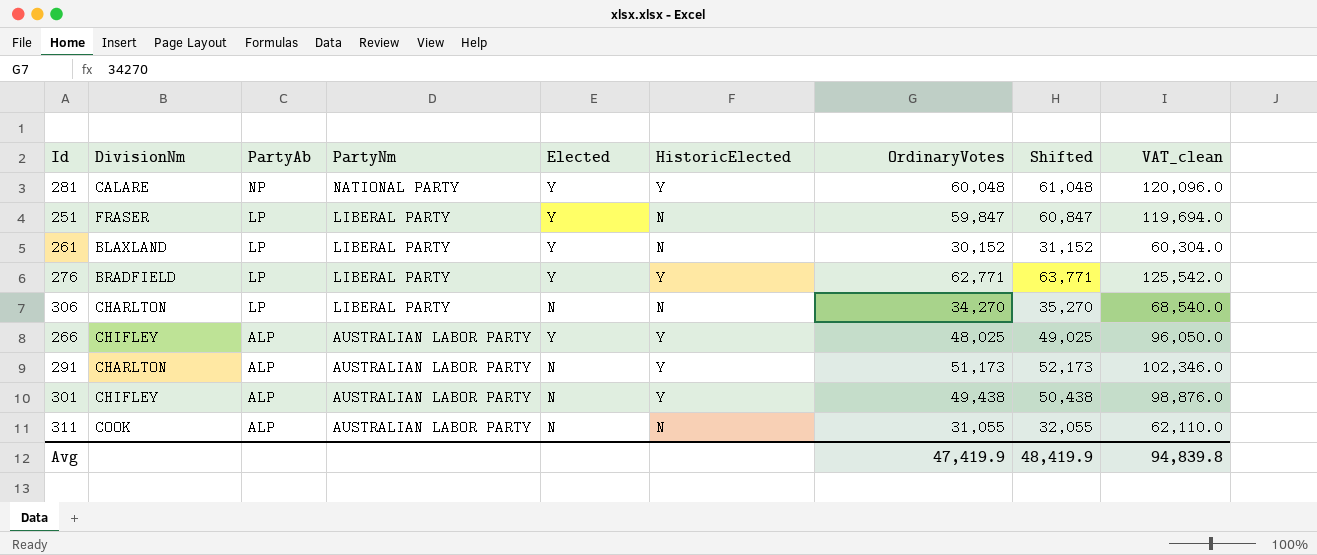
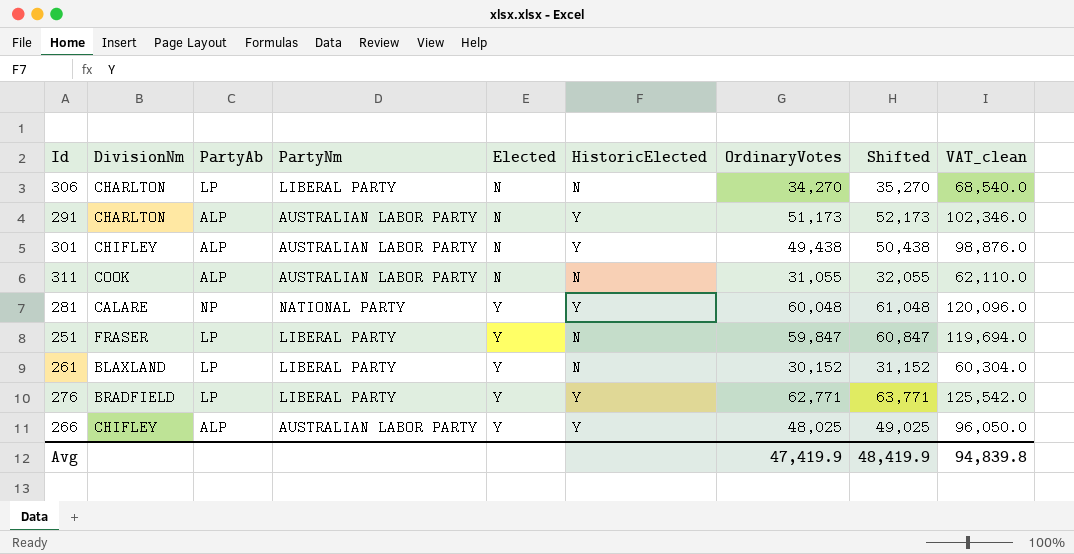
row order: PartyAb descending -> Elected ascending

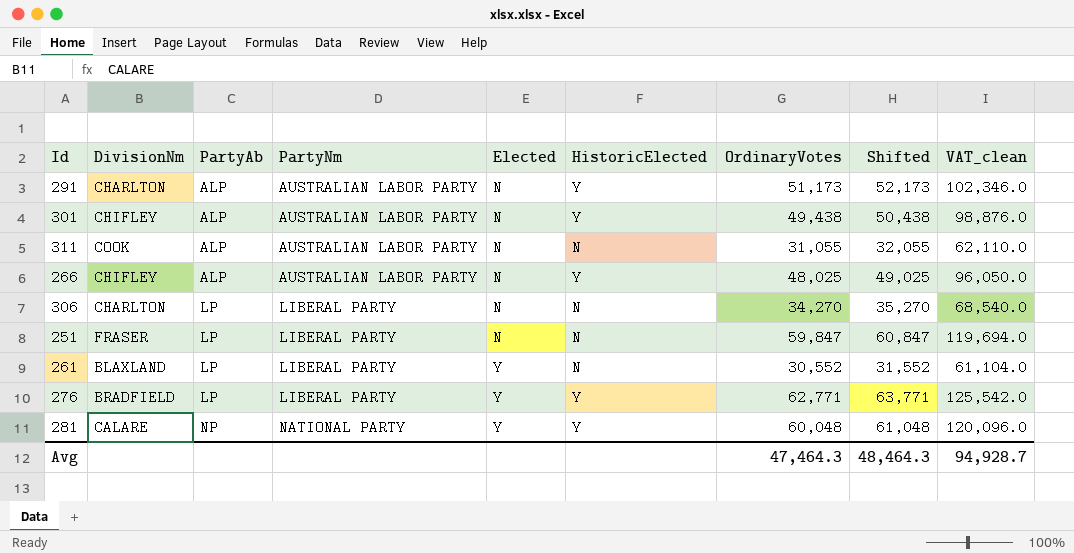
row order: Elected ascending -> PartyAb ascending
266 | Elected: Y -> N
251 | Elected: Y -> N
261 | OrdinaryVotes: 30,152 -> 30,552
261 | Shifted: 31,152 -> 31,552
261 | VAT_clean: 60,304.0 -> 61,104.0
Avg | OrdinaryVotes: 47,419.9 -> 47,464.3
Avg | Shifted: 48,419.9 -> 48,464.3
Avg | VAT_clean: 94,839.8 -> 94,928.7

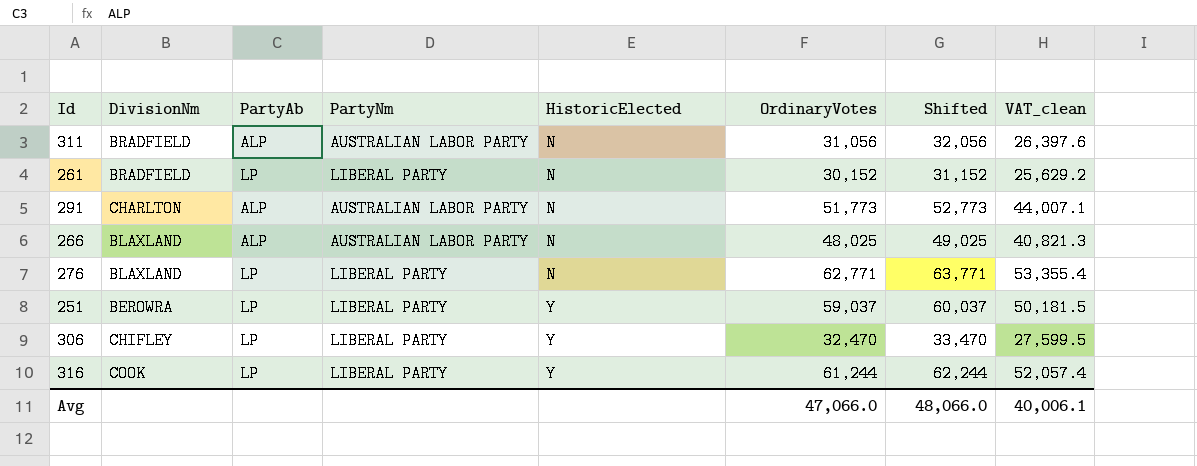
row order: PartyAb ascending -> HistoricElected ascending
column Elected | position: 5 -> none
column VAT_clean | formula: [OrdinaryVotes] * 2 -> [OrdinaryVotes] * 0.85
row 301: CHIFLEY | ALP | AUSTRALIAN LABOR PARTY | N | Y | 49,438 | 50,438 | 98,876.0 -> none
row 281: CALARE | NP | NATIONAL PARTY | Y | Y | 60,048 | 61,048 | 120,096.0 -> none
311 | DivisionNm: COOK -> BRADFIELD
311 | OrdinaryVotes: 31,055 -> 31,056
311 | Shifted: 32,055 -> 32,056
261 | DivisionNm: BLAXLAND -> BRADFIELD
261 | OrdinaryVotes: 30,552 -> 30,152
261 | Shifted: 31,552 -> 31,152
291 | HistoricElected: Y -> N
291 | OrdinaryVotes: 51,173 -> 51,773
291 | Shifted: 52,173 -> 52,773
266 | DivisionNm: CHIFLEY -> BLAXLAND
266 | HistoricElected: Y -> N
276 | DivisionNm: BRADFIELD -> BLAXLAND
276 | HistoricElected: Y -> N
251 | DivisionNm: FRASER -> BEROWRA
251 | HistoricElected: N -> Y
251 | OrdinaryVotes: 59,847 -> 59,037
251 | Shifted: 60,847 -> 60,037
306 | DivisionNm: CHARLTON -> CHIFLEY
306 | HistoricElected: N -> Y
306 | OrdinaryVotes: 34,270 -> 32,470
306 | Shifted: 35,270 -> 33,470
row 316: none -> COOK | LP | LIBERAL PARTY | Y | 61,244 | 62,244 | 52,057.4
Avg | OrdinaryVotes: 47,464.3 -> 47,066.0
Avg | Shifted: 48,464.3 -> 48,066.0
Avg | VAT_clean: 94,928.7 -> 40,006.1

